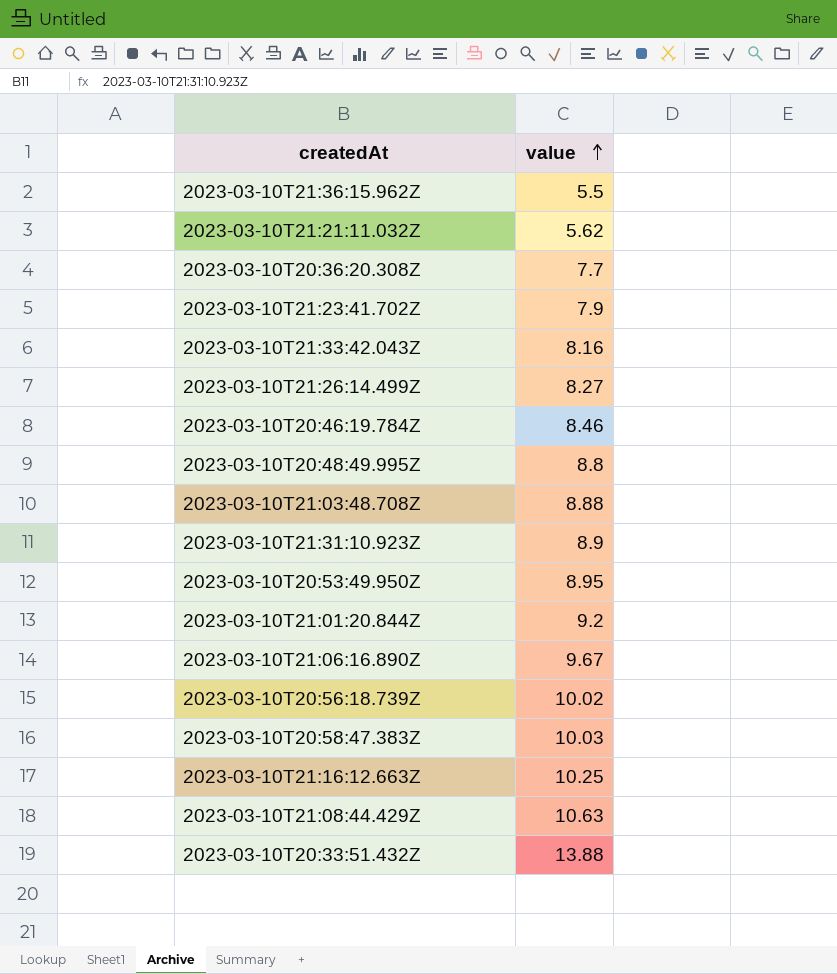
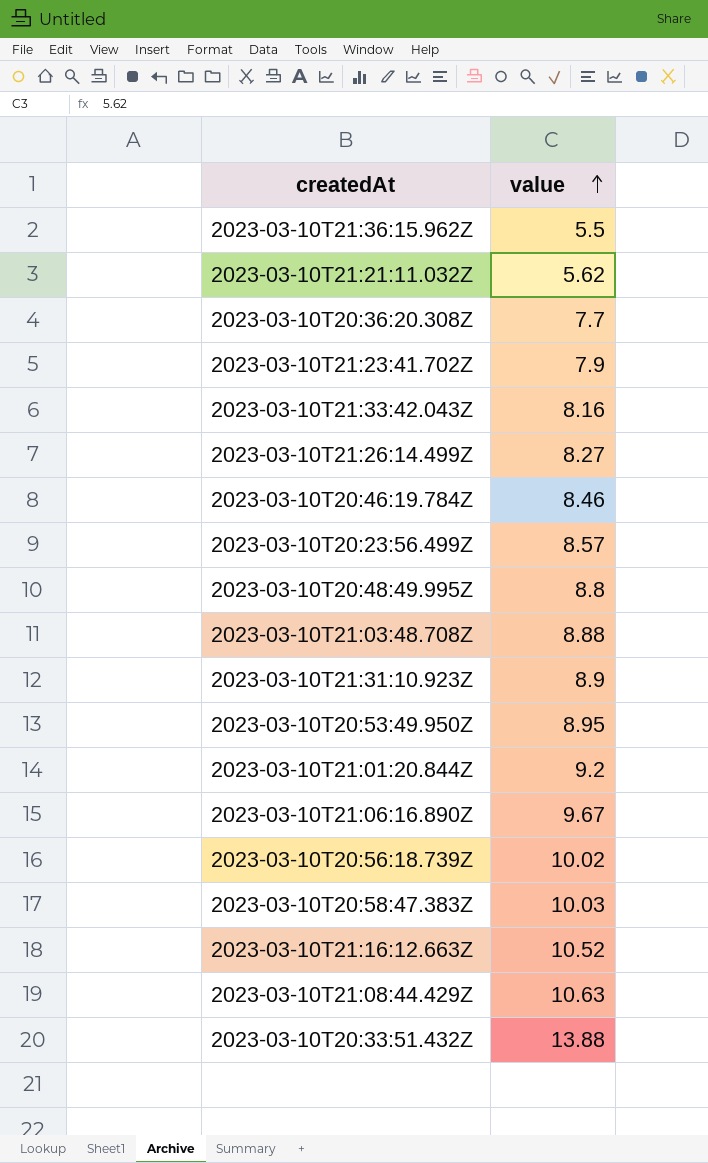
row 2023-03-10T20:23:56.499Z: none -> 8.57
2023-03-10T21:16:12.663Z | value: 10.25 -> 10.52

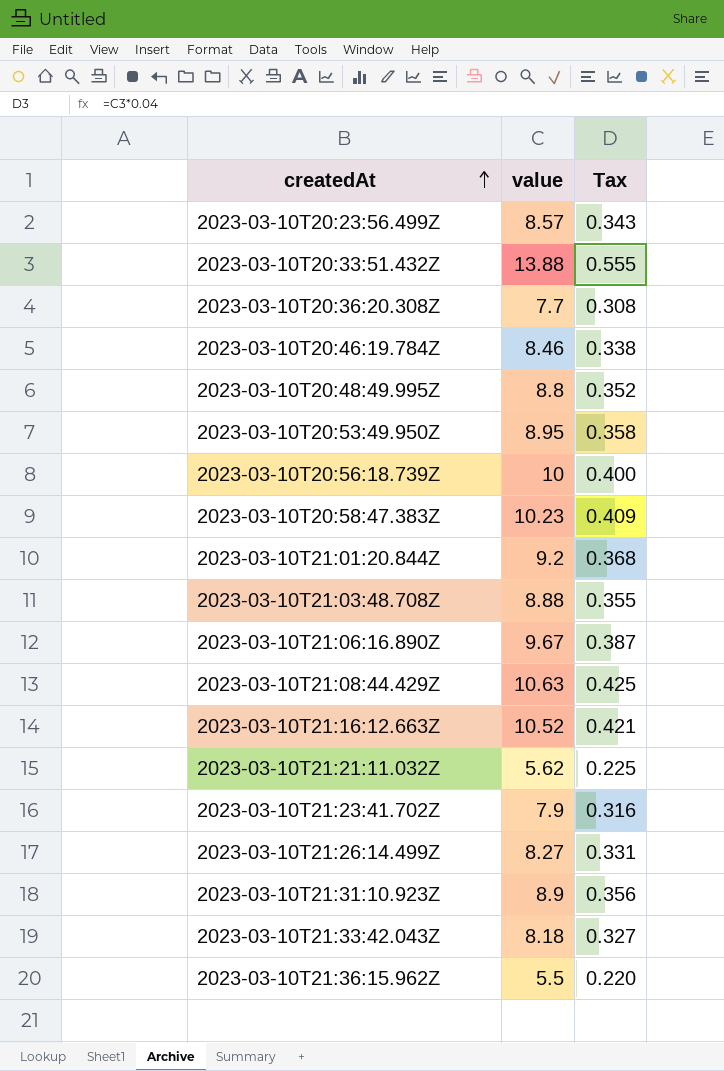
row order: value ascending -> createdAt ascending
column Tax | formula: none -> [value] * 0.04
2023-03-10T20:56:18.739Z | value: 10.02 -> 10
2023-03-10T20:58:47.383Z | value: 10.03 -> 10.23
2023-03-10T21:33:42.043Z | value: 8.16 -> 8.18

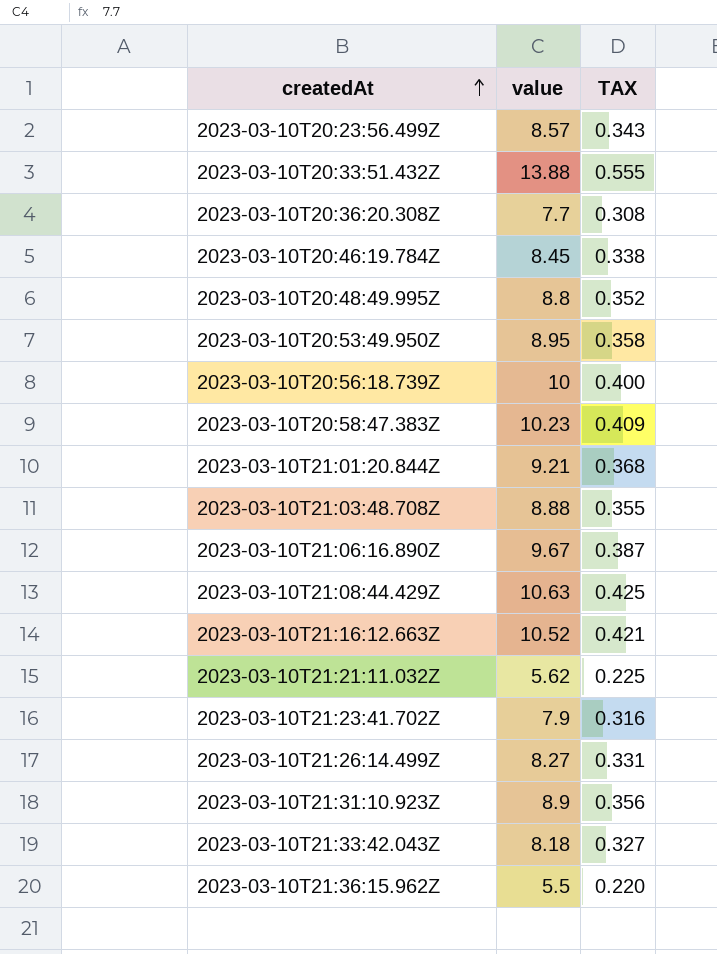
column name: Tax -> TAX
2023-03-10T20:46:19.784Z | value: 8.46 -> 8.45
2023-03-10T21:01:20.844Z | value: 9.2 -> 9.21

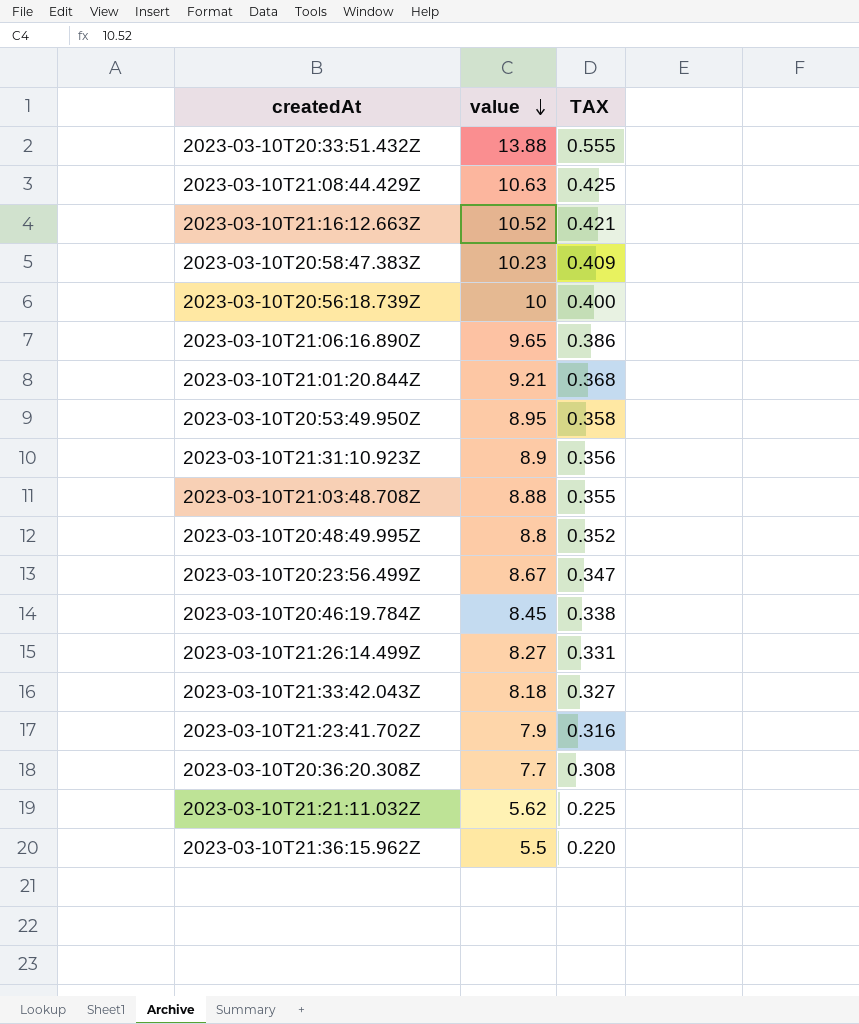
row order: createdAt ascending -> value descending
2023-03-10T21:06:16.890Z | value: 9.67 -> 9.65
2023-03-10T21:06:16.890Z | TAX: 0.387 -> 0.386
2023-03-10T20:23:56.499Z | value: 8.57 -> 8.67
2023-03-10T20:23:56.499Z | TAX: 0.343 -> 0.347

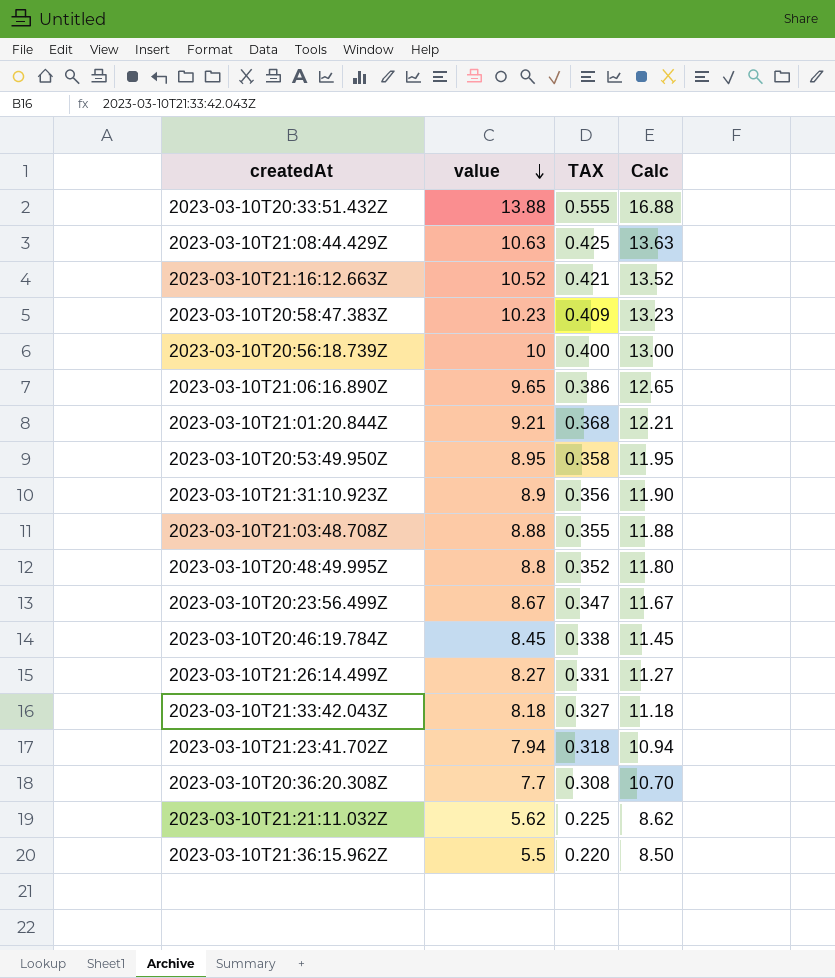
column Calc | formula: none -> [value] + 3
2023-03-10T21:23:41.702Z | value: 7.9 -> 7.94
2023-03-10T21:23:41.702Z | TAX: 0.316 -> 0.318

